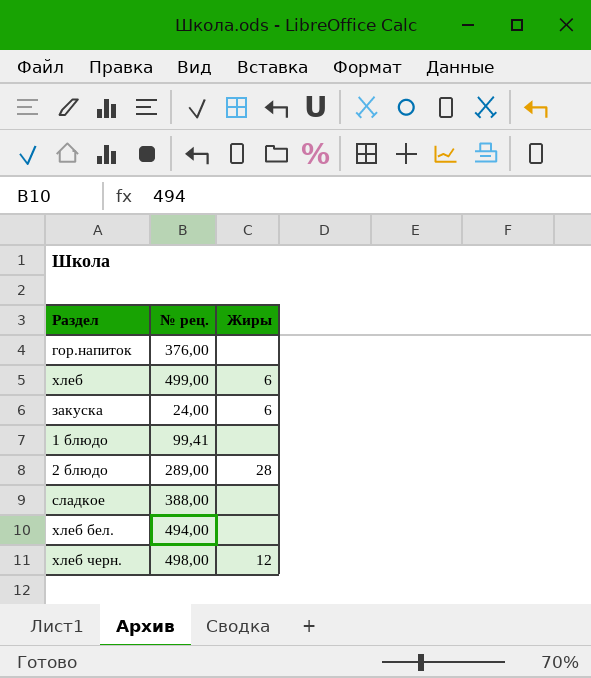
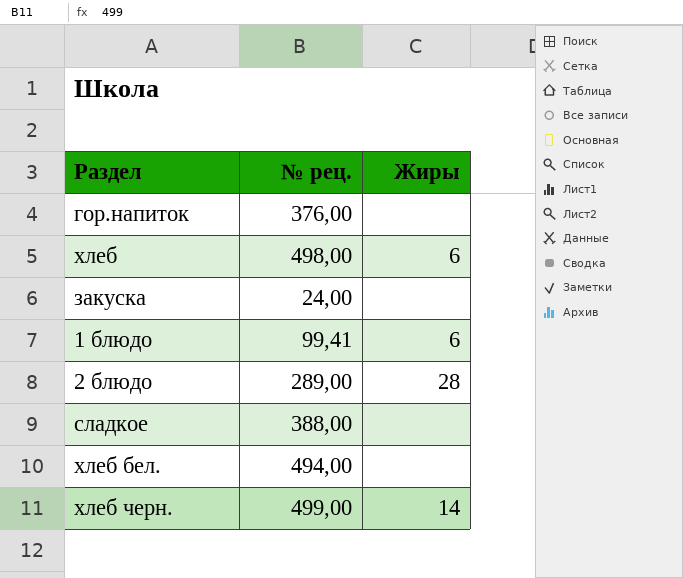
хлеб | № рец.: 499,00 -> 498,00
закуска | Жиры: 6 -> none
1 блюдо | Жиры: none -> 6
хлеб черн. | № рец.: 498,00 -> 499,00
хлеб черн. | Жиры: 12 -> 14

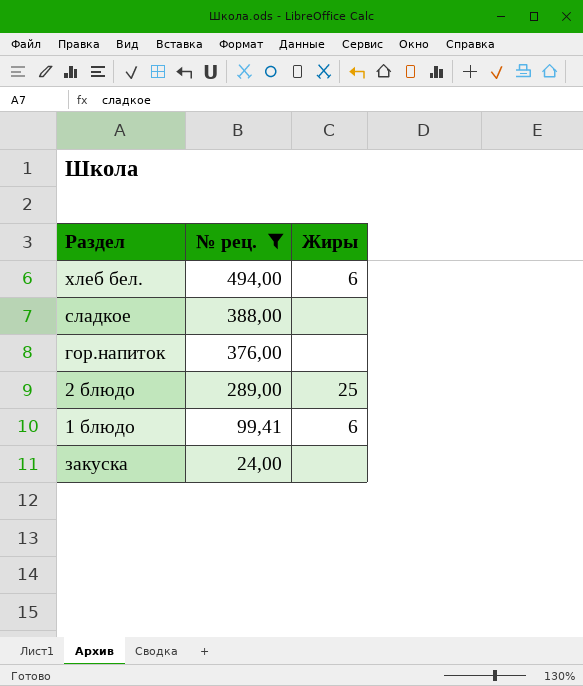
filter: none -> № рец. <= 494,00
row order: none -> № рец. descending
хлеб бел. | Жиры: none -> 6
2 блюдо | Жиры: 28 -> 25

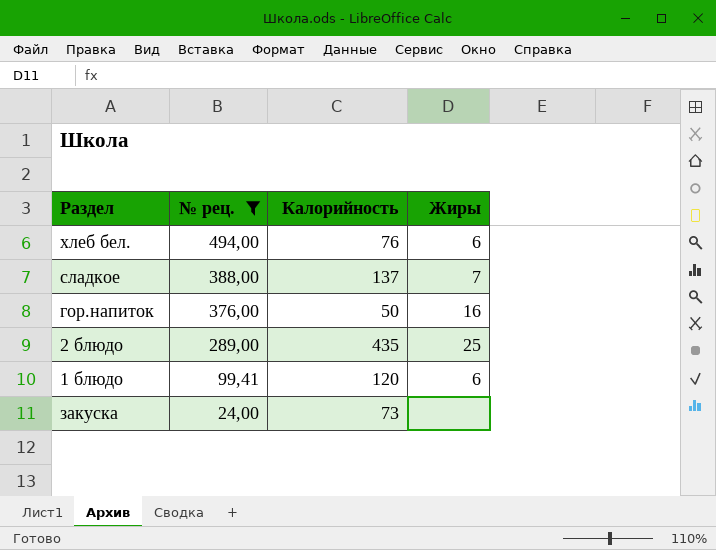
column Калорийность | position: none -> 3
сладкое | Жиры: none -> 7
гор.напиток | Жиры: none -> 16

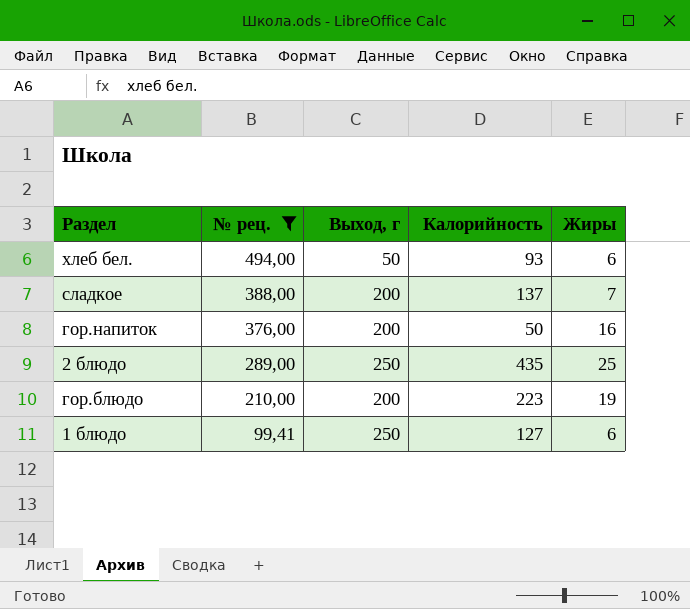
column Выход, г | position: none -> 3
row закуска: 24,00 | 73 | none -> none
хлеб бел. | Калорийность: 76 -> 93
row гор.блюдо: none -> 210,00 | 200 | 223 | 19
1 блюдо | Калорийность: 120 -> 127

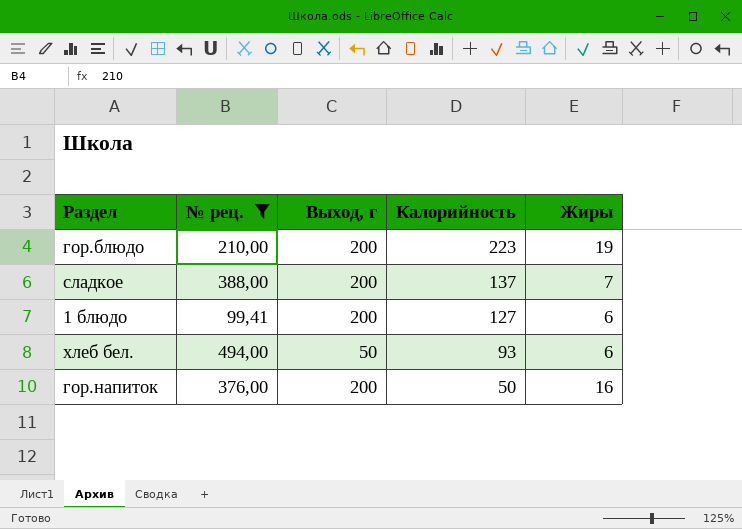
row order: № рец. descending -> Калорийность descending
row 2 блюдо: 289,00 | 250 | 435 | 25 -> none
1 блюдо | Выход, г: 250 -> 200

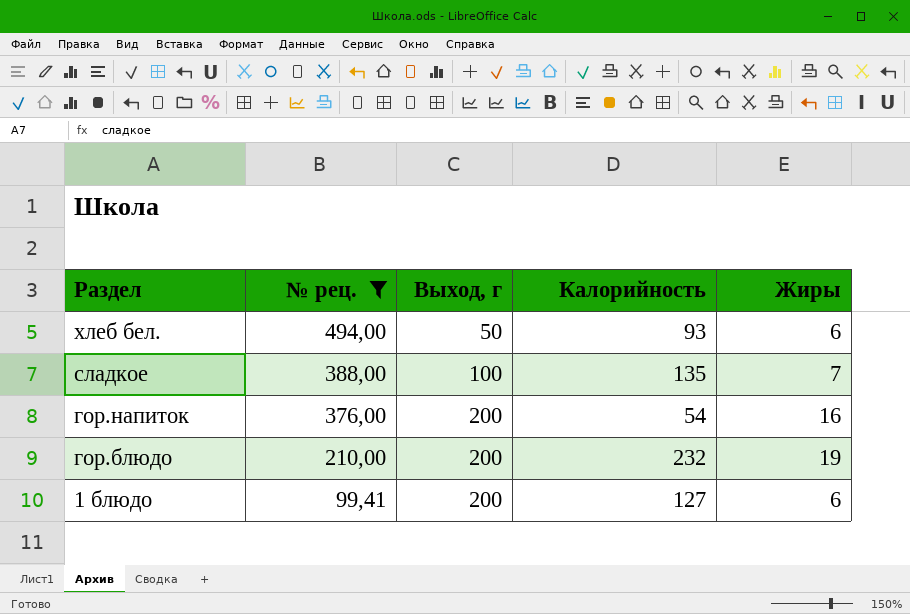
row order: Калорийность descending -> Раздел descending
сладкое | Выход, г: 200 -> 100
сладкое | Калорийность: 137 -> 135
гор.напиток | Калорийность: 50 -> 54
гор.блюдо | Калорийность: 223 -> 232

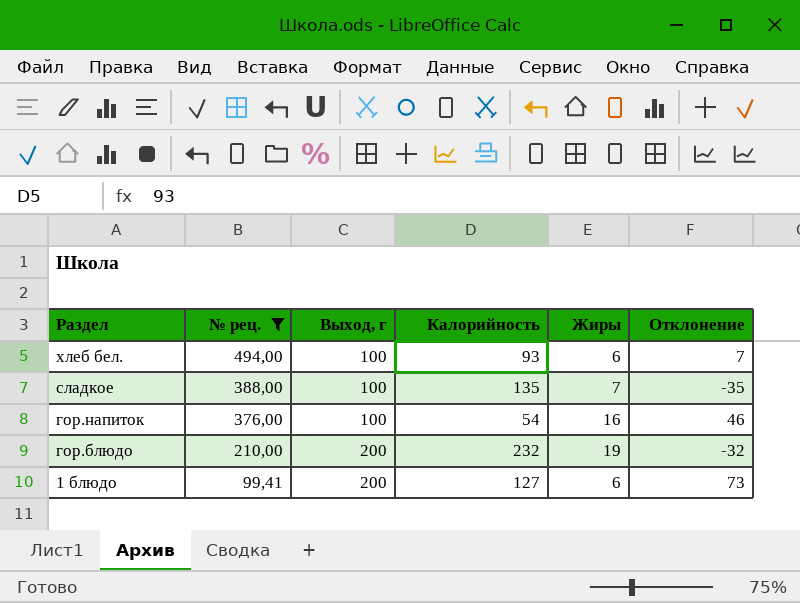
column Отклонение | formula: none -> [Выход, г] - [Калорийность]
хлеб бел. | Выход, г: 50 -> 100
гор.напиток | Выход, г: 200 -> 100

